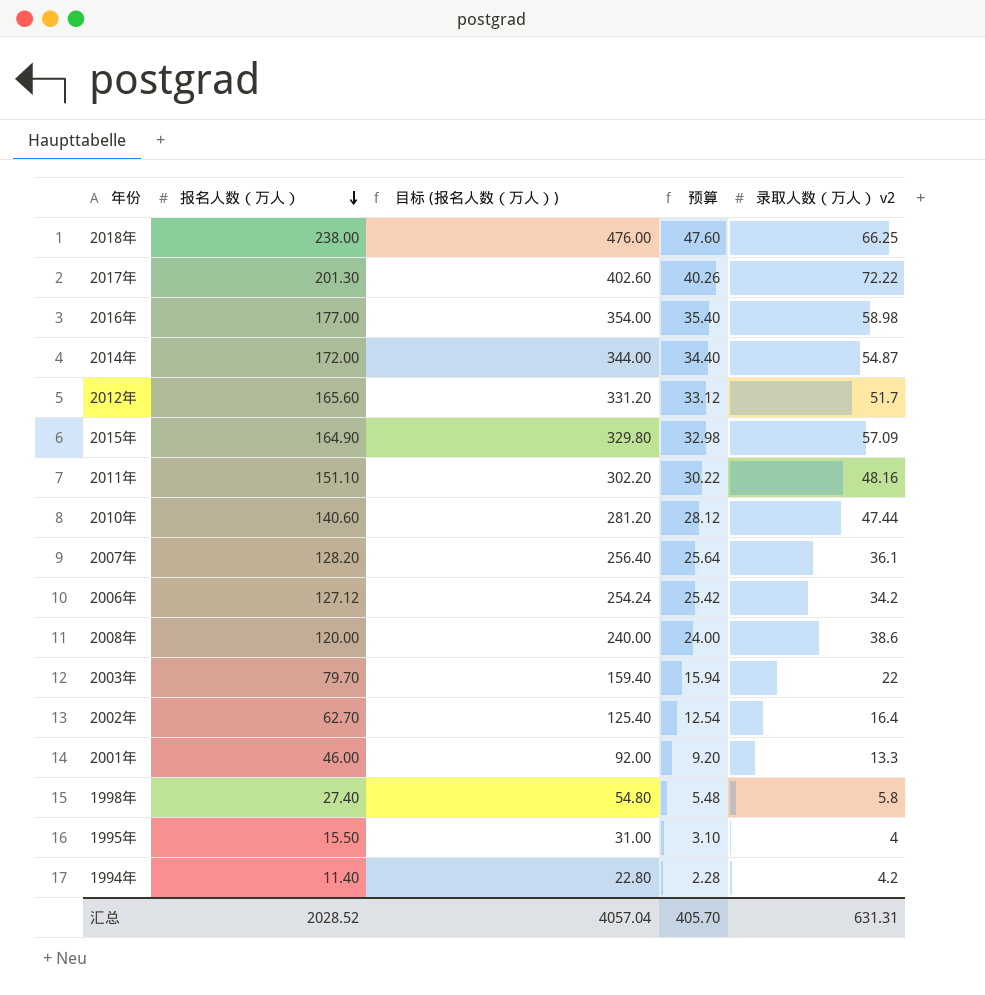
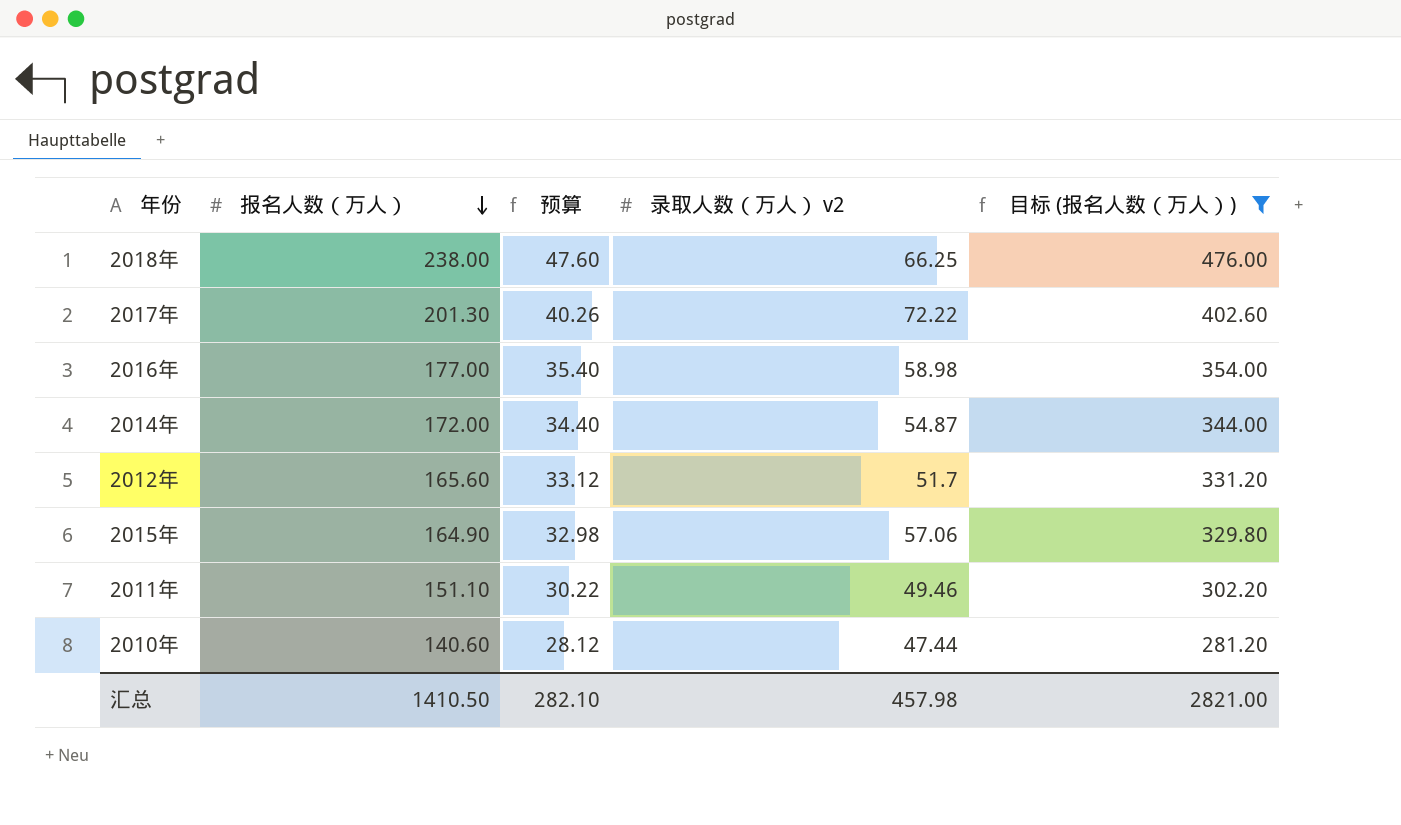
filter: none -> 目标 (报名人数（万人）) >= 281.20
column 目标 (报名人数（万人）) | position: 3 -> 5
2015年 | 录取人数（万人） v2: 57.09 -> 57.06
2011年 | 录取人数（万人） v2: 48.16 -> 49.46
汇总 | 报名人数（万人）: 2028.52 -> 1410.50
汇总 | 预算: 405.70 -> 282.10
汇总 | 录取人数（万人） v2: 631.31 -> 457.98
汇总 | 目标 (报名人数（万人）): 4057.04 -> 2821.00

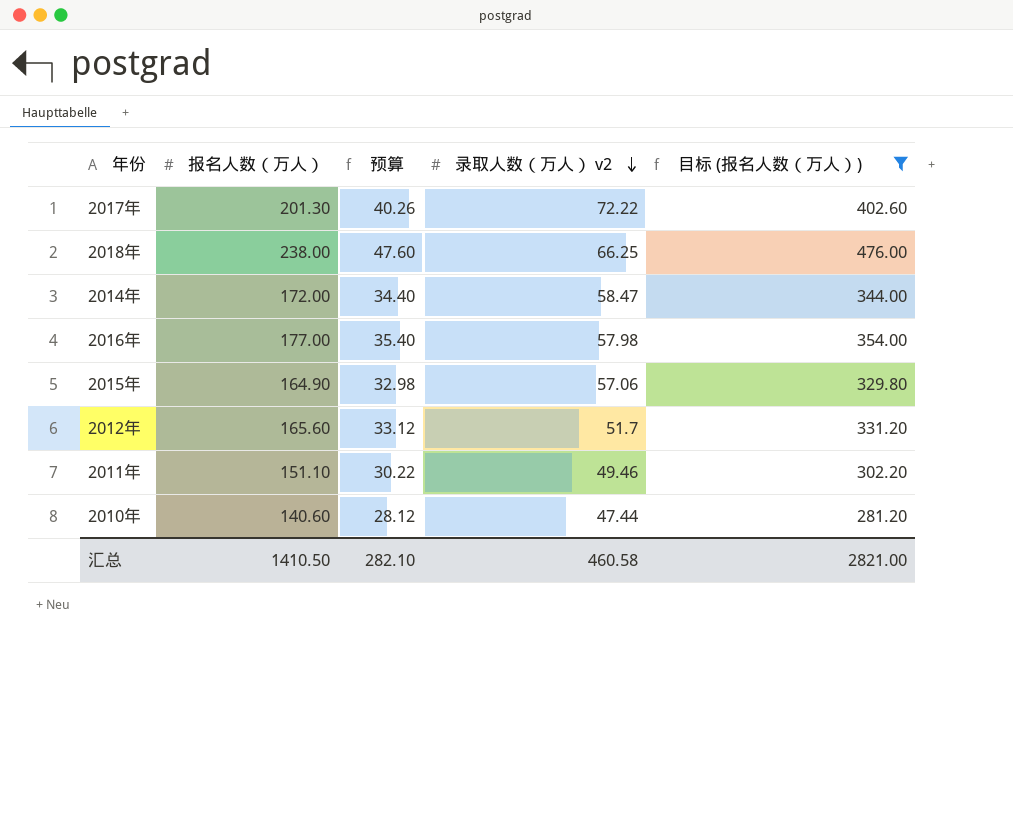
row order: 报名人数（万人） descending -> 录取人数（万人） v2 descending
2014年 | 录取人数（万人） v2: 54.87 -> 58.47
2016年 | 录取人数（万人） v2: 58.98 -> 57.98
汇总 | 录取人数（万人） v2: 457.98 -> 460.58

